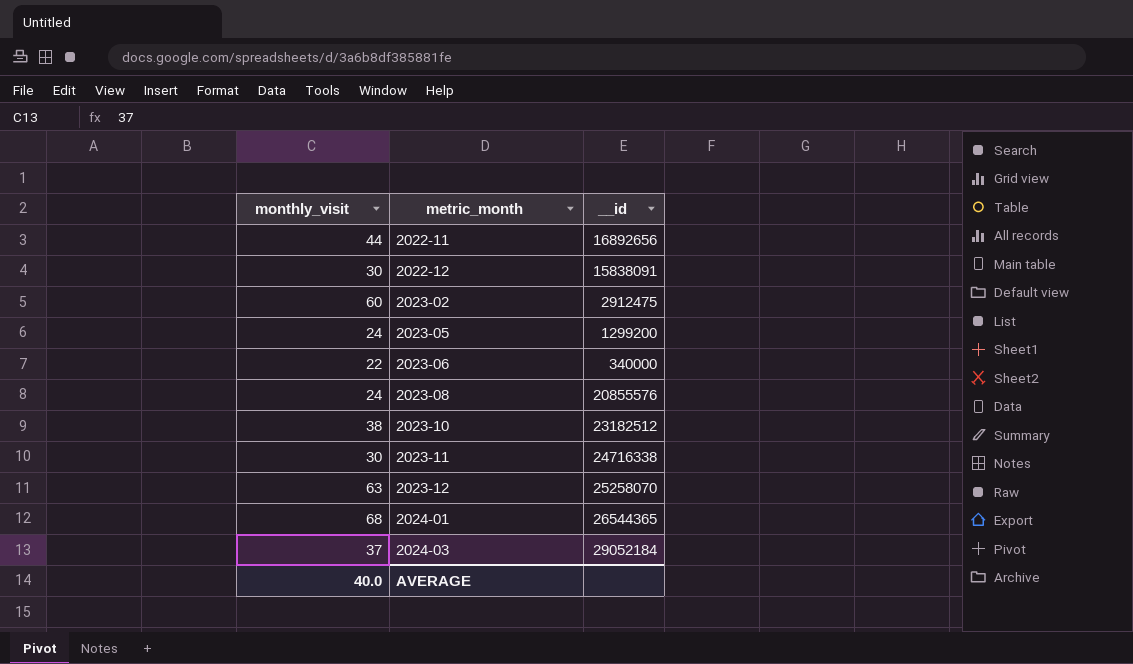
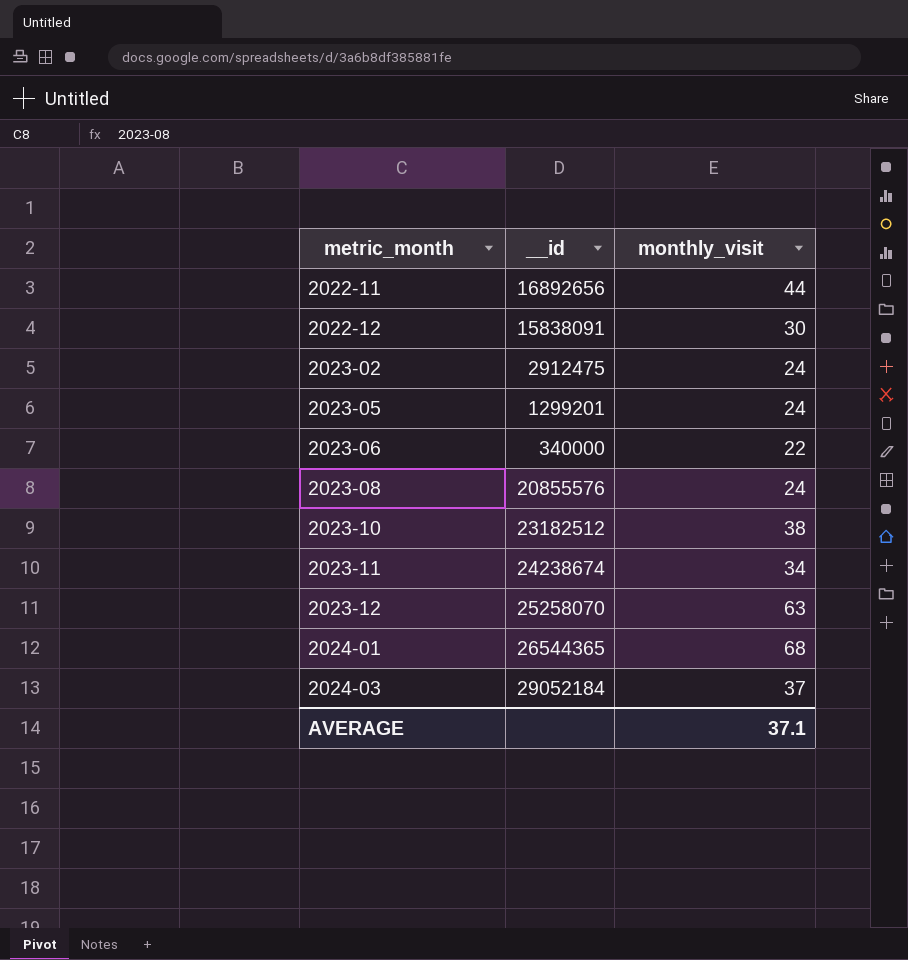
column monthly_visit | position: 1 -> 3
2023-02 | monthly_visit: 60 -> 24
2023-05 | __id: 1299200 -> 1299201
2023-11 | __id: 24716338 -> 24238674
2023-11 | monthly_visit: 30 -> 34
AVERAGE | monthly_visit: 40.0 -> 37.1

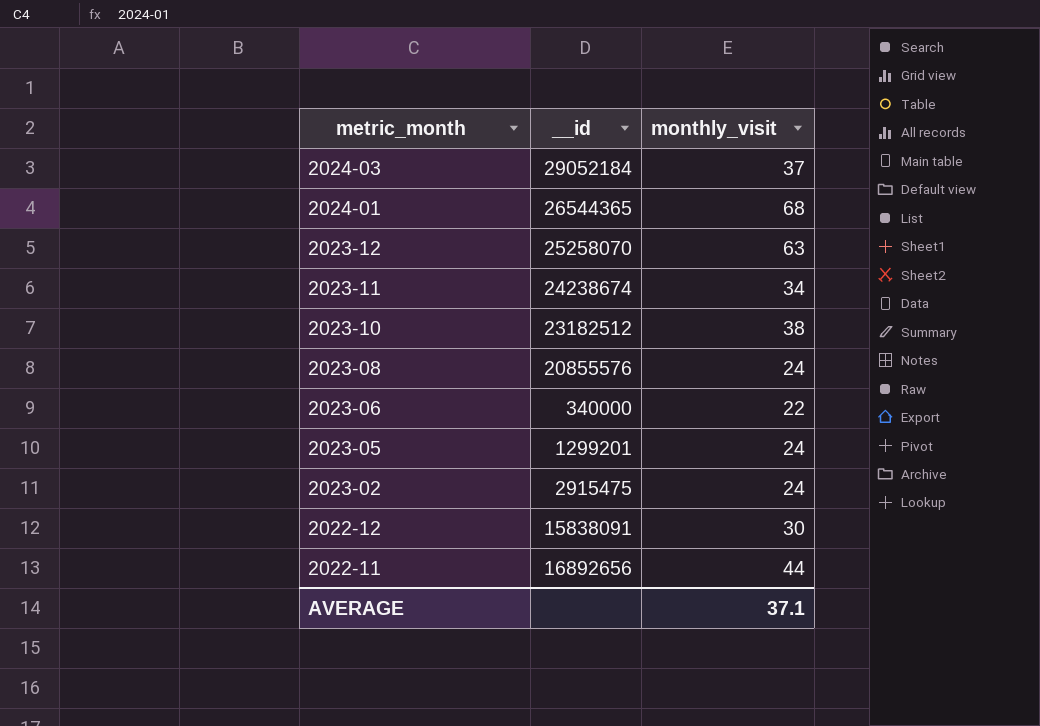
row order: metric_month ascending -> metric_month descending
2023-02 | __id: 2912475 -> 2915475

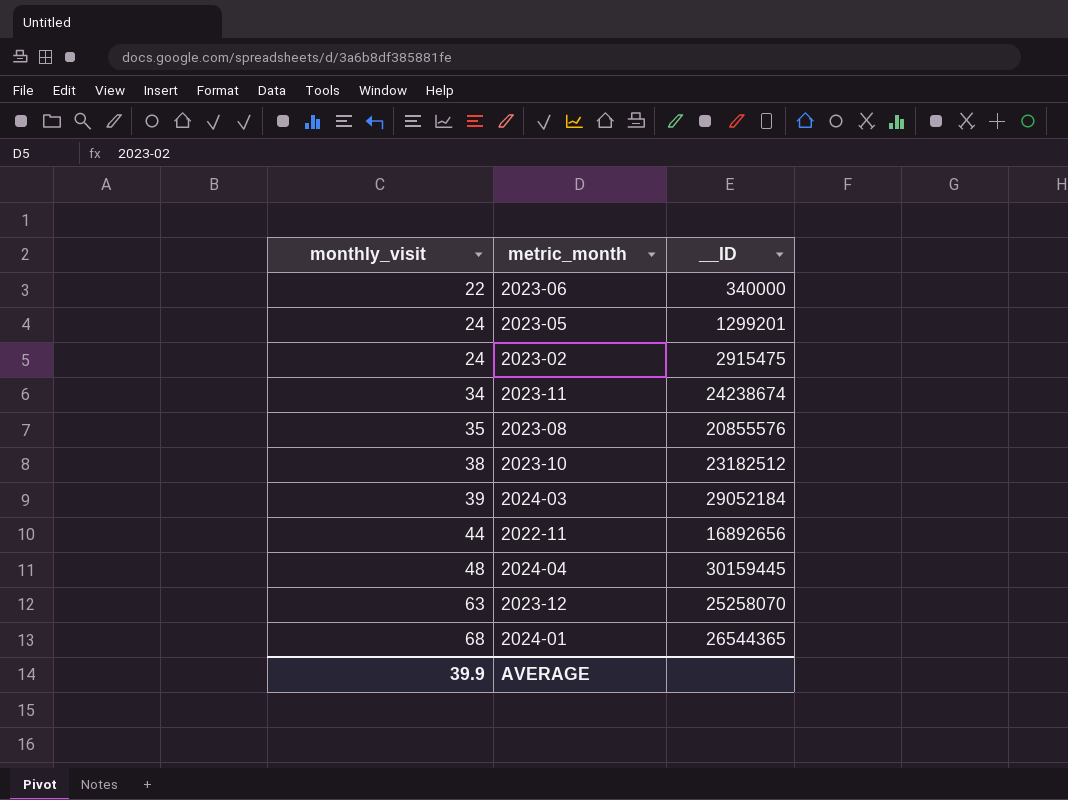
row order: metric_month descending -> monthly_visit ascending
column monthly_visit | position: 3 -> 1
column name: __id -> __ID
row 2022-12: 15838091 | 30 -> none
2023-08 | monthly_visit: 24 -> 35
2024-03 | monthly_visit: 37 -> 39
row 2024-04: none -> 48 | 30159445
AVERAGE | monthly_visit: 37.1 -> 39.9

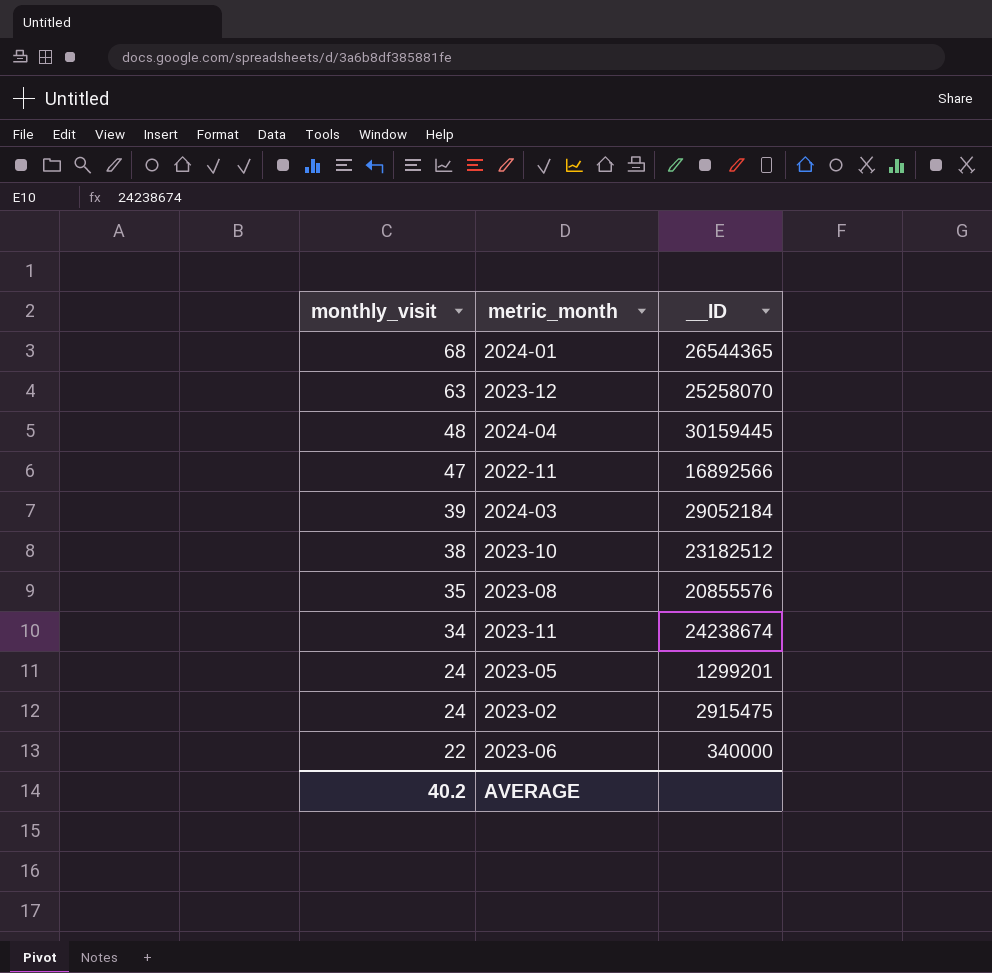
row order: monthly_visit ascending -> monthly_visit descending
2022-11 | monthly_visit: 44 -> 47
2022-11 | __ID: 16892656 -> 16892566
AVERAGE | monthly_visit: 39.9 -> 40.2

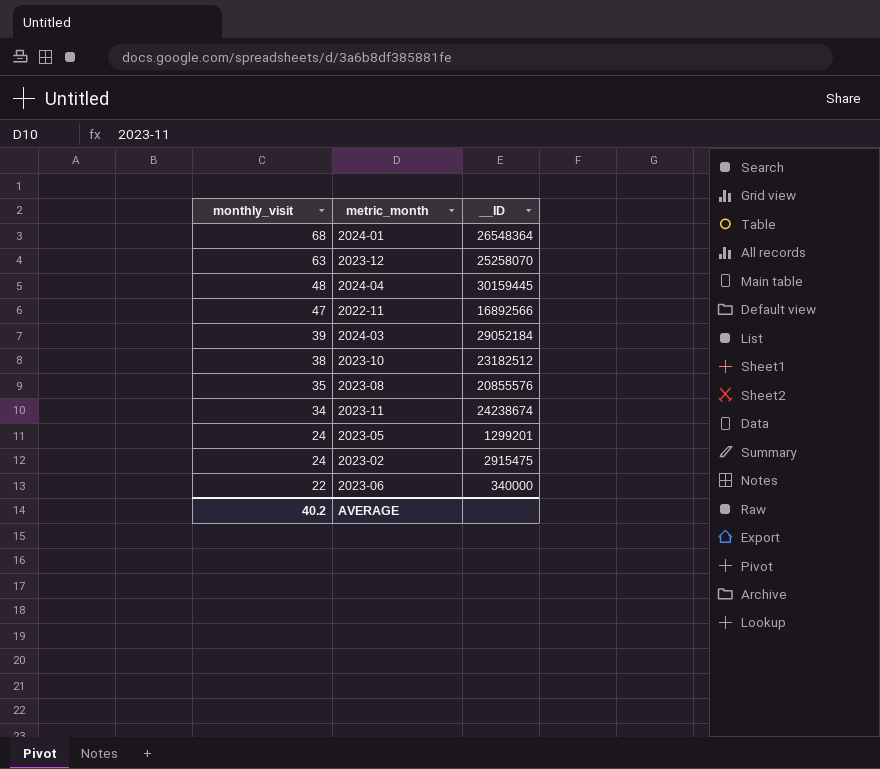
2024-01 | __ID: 26544365 -> 26548364

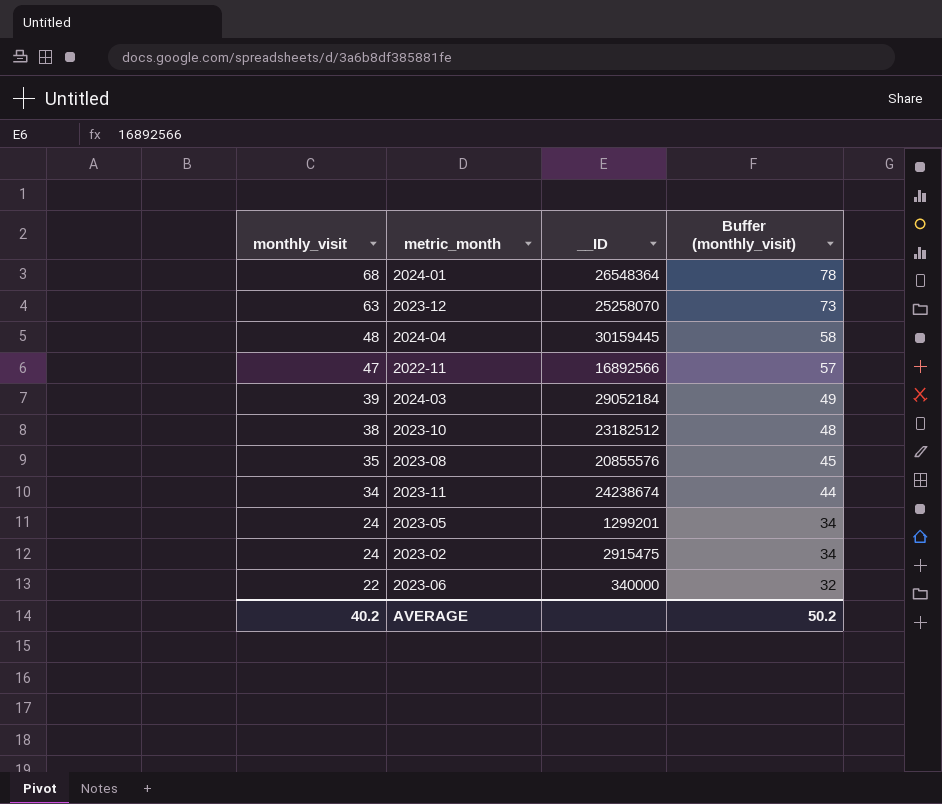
column Buffer (monthly_visit) | formula: none -> [monthly_visit] + 10

